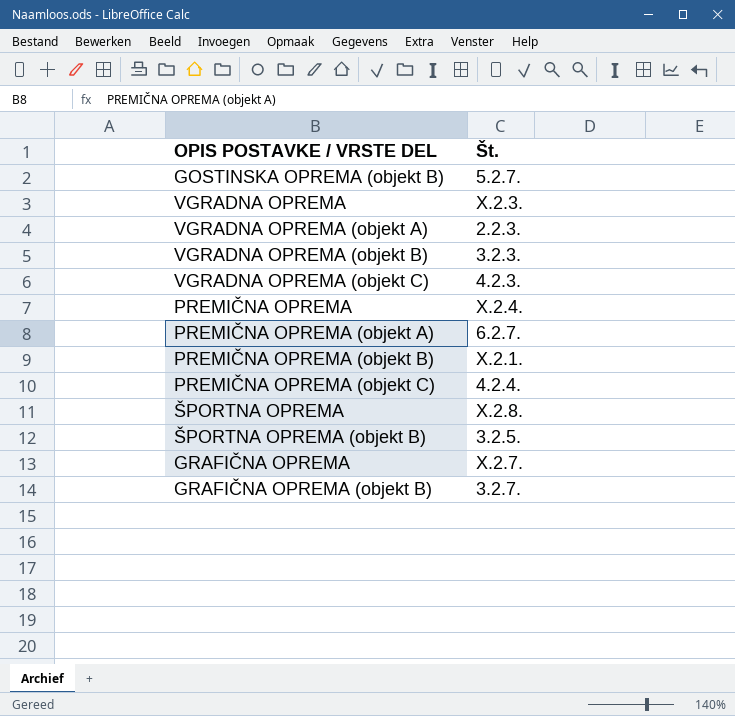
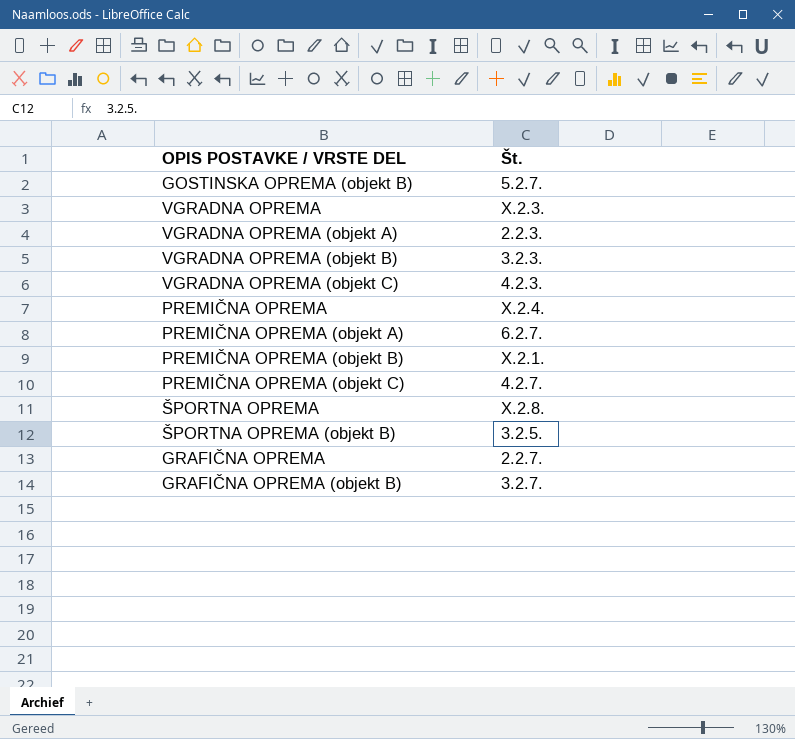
PREMIČNA OPREMA (objekt C) | Št.: 4.2.4. -> 4.2.7.
GRAFIČNA OPREMA | Št.: X.2.7. -> 2.2.7.

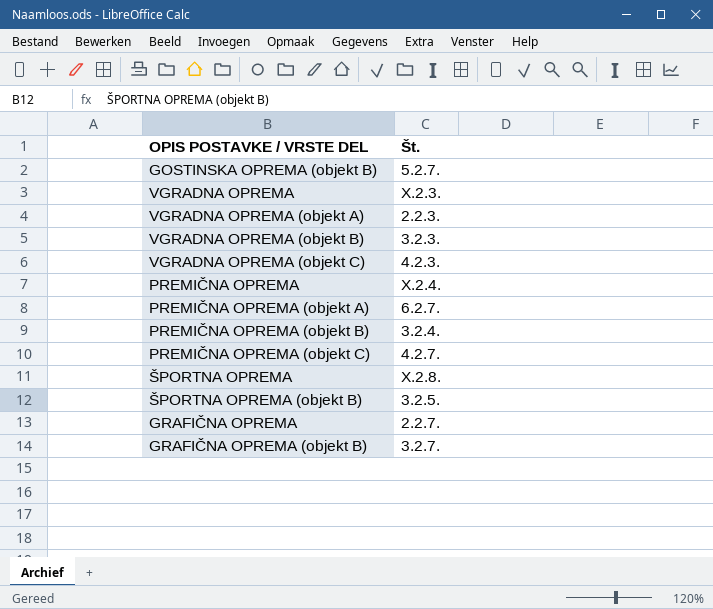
PREMIČNA OPREMA (objekt B) | Št.: X.2.1. -> 3.2.4.

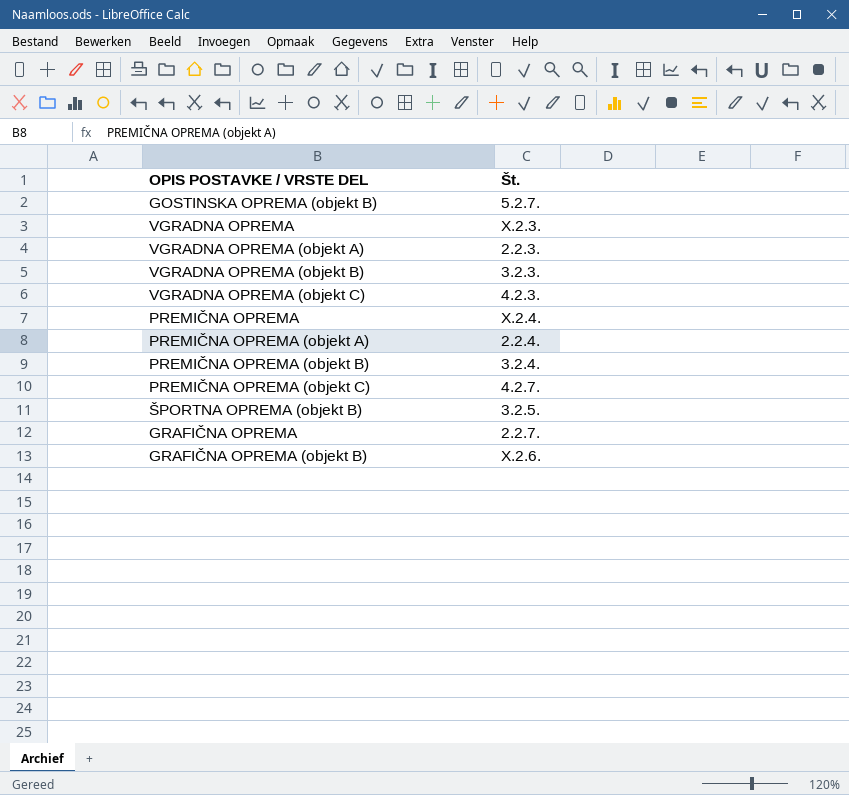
row ŠPORTNA OPREMA: X.2.8. -> none
PREMIČNA OPREMA (objekt A) | Št.: 6.2.7. -> 2.2.4.
GRAFIČNA OPREMA (objekt B) | Št.: 3.2.7. -> X.2.6.

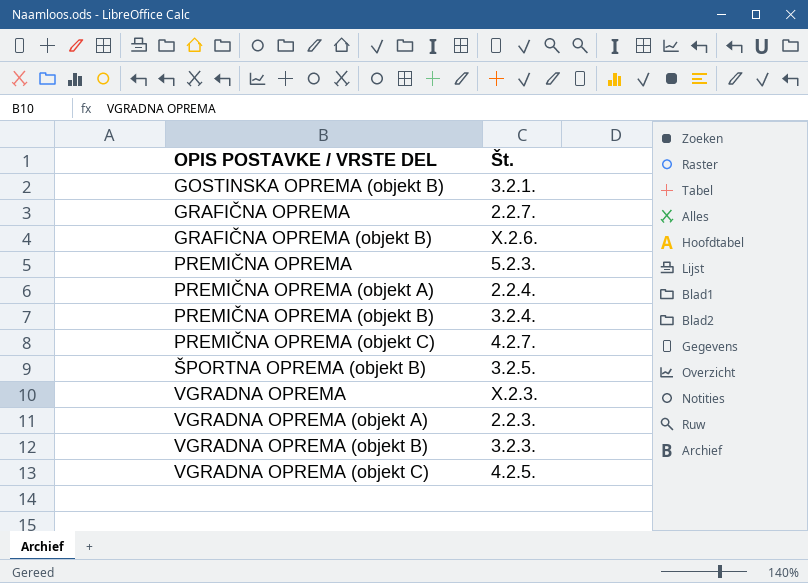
row order: none -> OPIS POSTAVKE / VRSTE DEL ascending
GOSTINSKA OPREMA (objekt B) | Št.: 5.2.7. -> 3.2.1.
PREMIČNA OPREMA | Št.: X.2.4. -> 5.2.3.
VGRADNA OPREMA (objekt C) | Št.: 4.2.3. -> 4.2.5.

